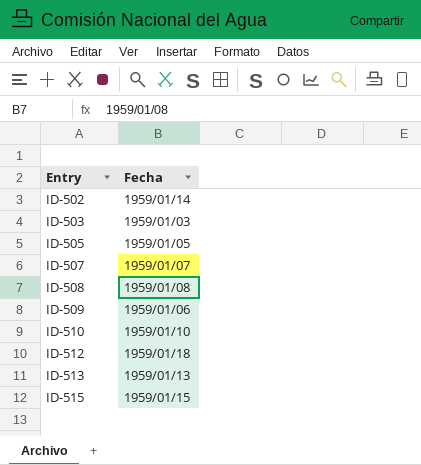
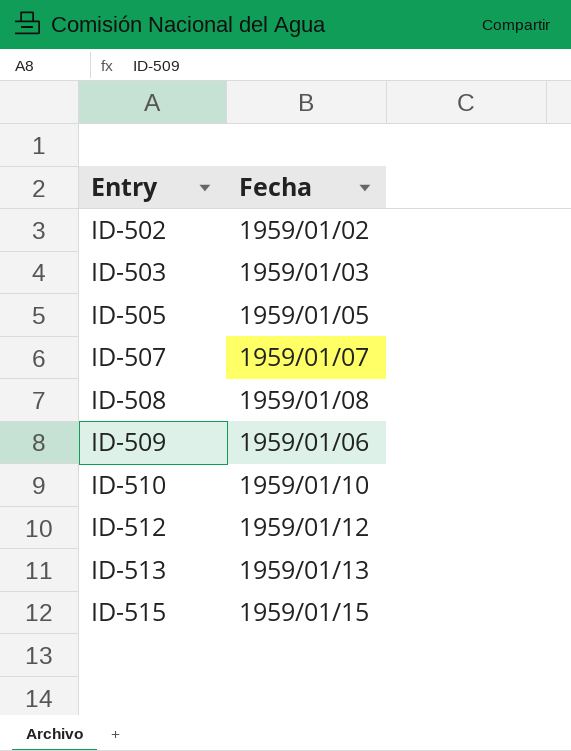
ID-502 | Fecha: 1959/01/14 -> 1959/01/02
ID-512 | Fecha: 1959/01/18 -> 1959/01/12

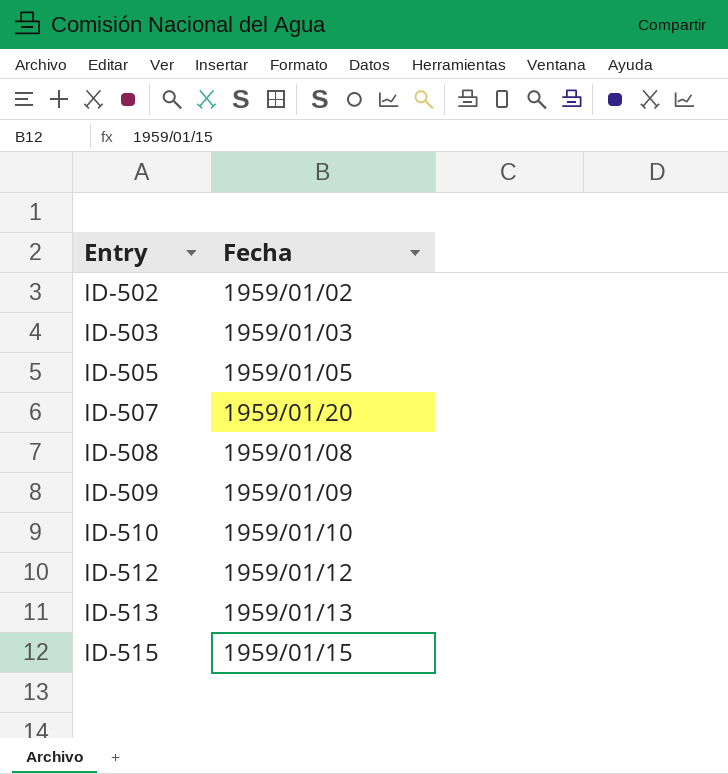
ID-507 | Fecha: 1959/01/07 -> 1959/01/20
ID-509 | Fecha: 1959/01/06 -> 1959/01/09

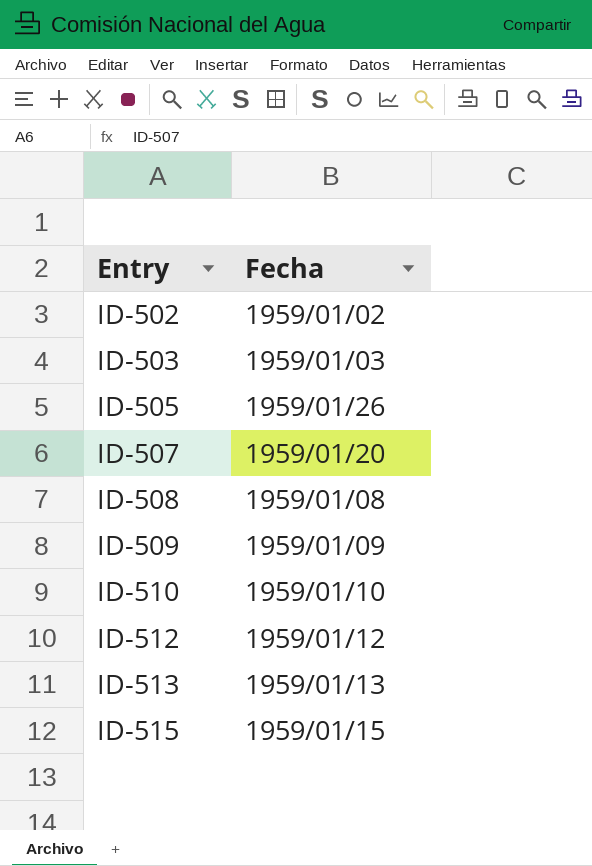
ID-505 | Fecha: 1959/01/05 -> 1959/01/26

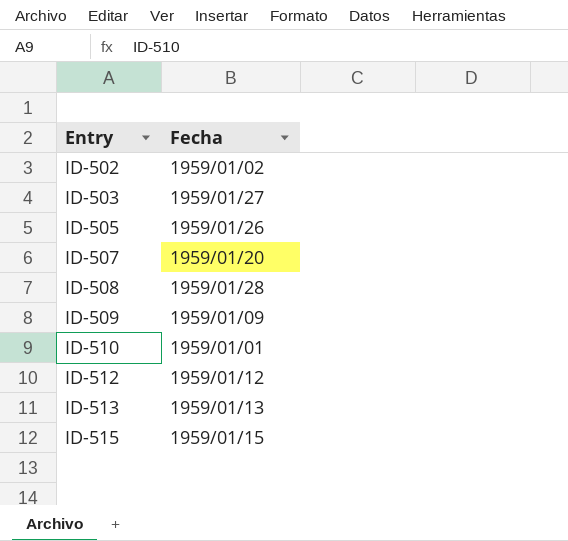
ID-503 | Fecha: 1959/01/03 -> 1959/01/27
ID-508 | Fecha: 1959/01/08 -> 1959/01/28
ID-510 | Fecha: 1959/01/10 -> 1959/01/01

